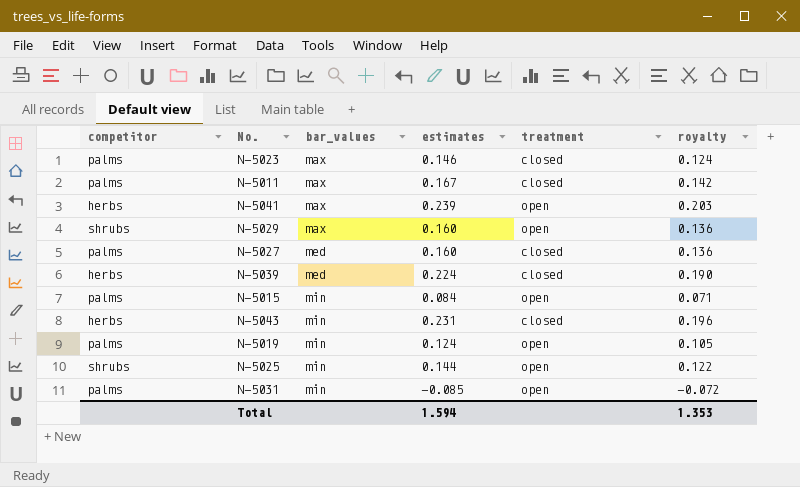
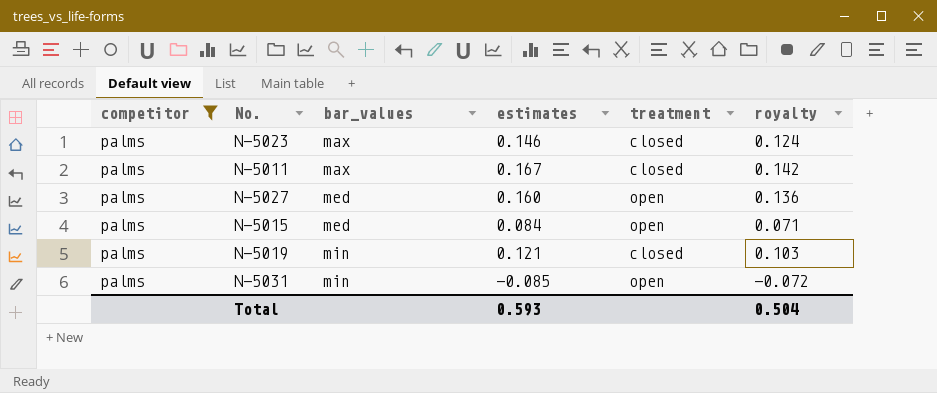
filter: none -> competitor = palms
N-5027 | treatment: closed -> open
N-5015 | bar_values: min -> med
N-5019 | estimates: 0.124 -> 0.121
N-5019 | treatment: open -> closed
N-5019 | royalty: 0.105 -> 0.103
Total | estimates: 1.594 -> 0.593
Total | royalty: 1.353 -> 0.504

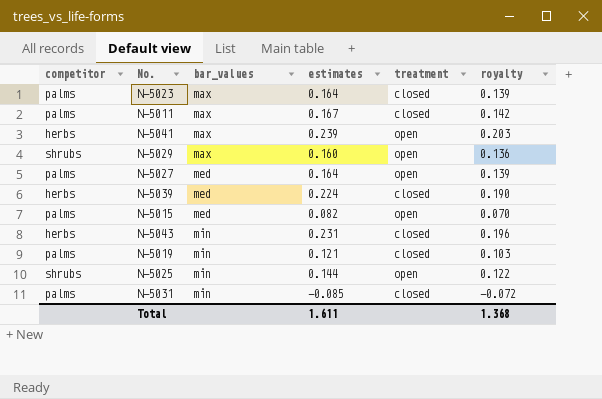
filter: competitor = palms -> none
N-5023 | estimates: 0.146 -> 0.164
N-5023 | royalty: 0.124 -> 0.139
N-5027 | estimates: 0.160 -> 0.164
N-5027 | royalty: 0.136 -> 0.139
N-5015 | estimates: 0.084 -> 0.082
N-5015 | royalty: 0.071 -> 0.070
N-5031 | treatment: open -> closed
Total | estimates: 0.593 -> 1.611
Total | royalty: 0.504 -> 1.368

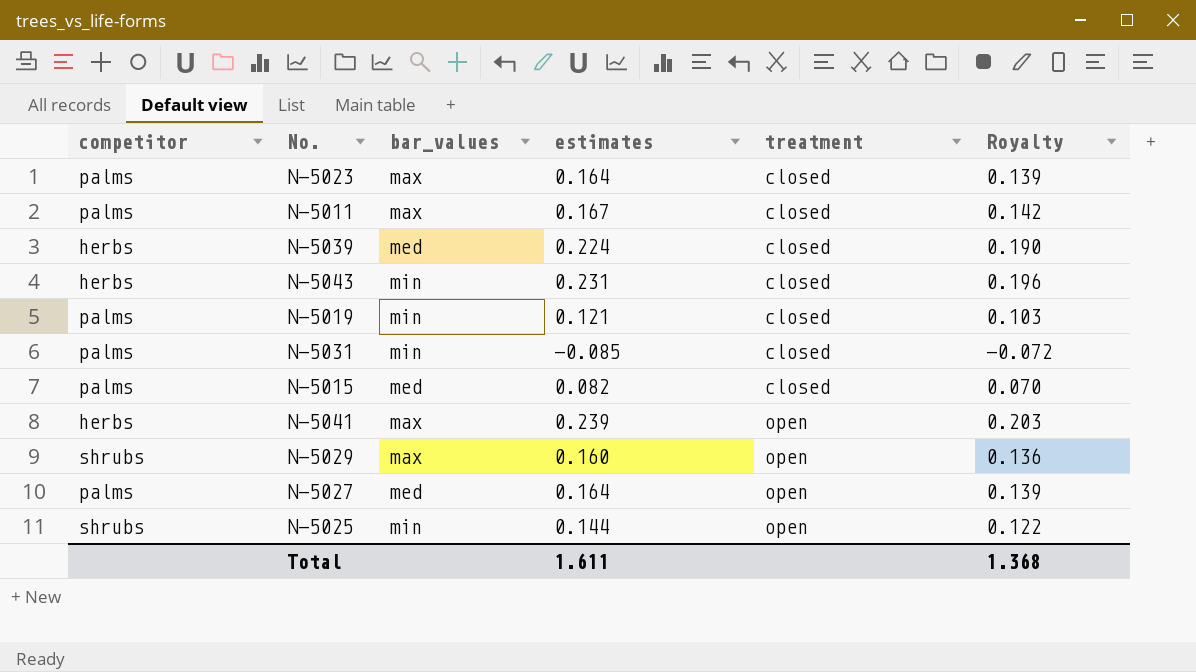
row order: bar_values ascending -> treatment ascending
column name: royalty -> Royalty
N-5015 | treatment: open -> closed

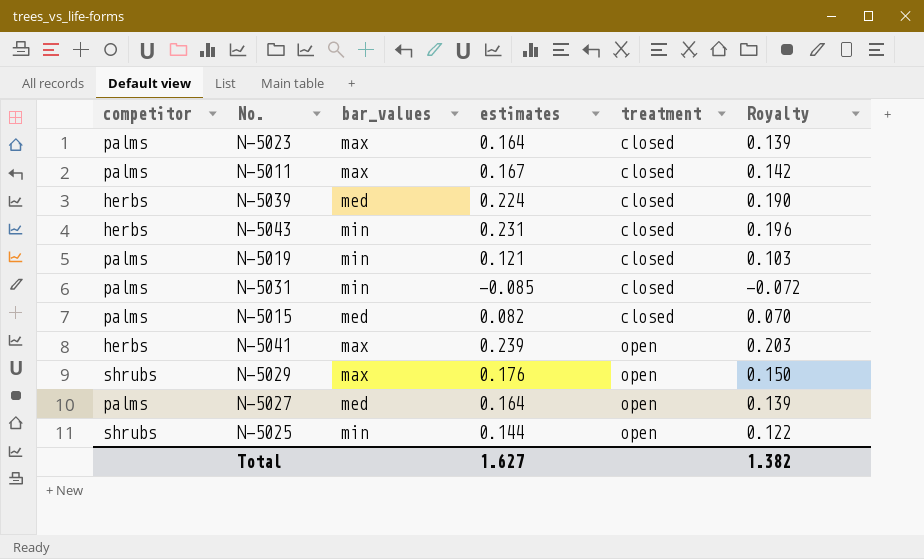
N-5029 | estimates: 0.160 -> 0.176
N-5029 | Royalty: 0.136 -> 0.150
Total | estimates: 1.611 -> 1.627
Total | Royalty: 1.368 -> 1.382

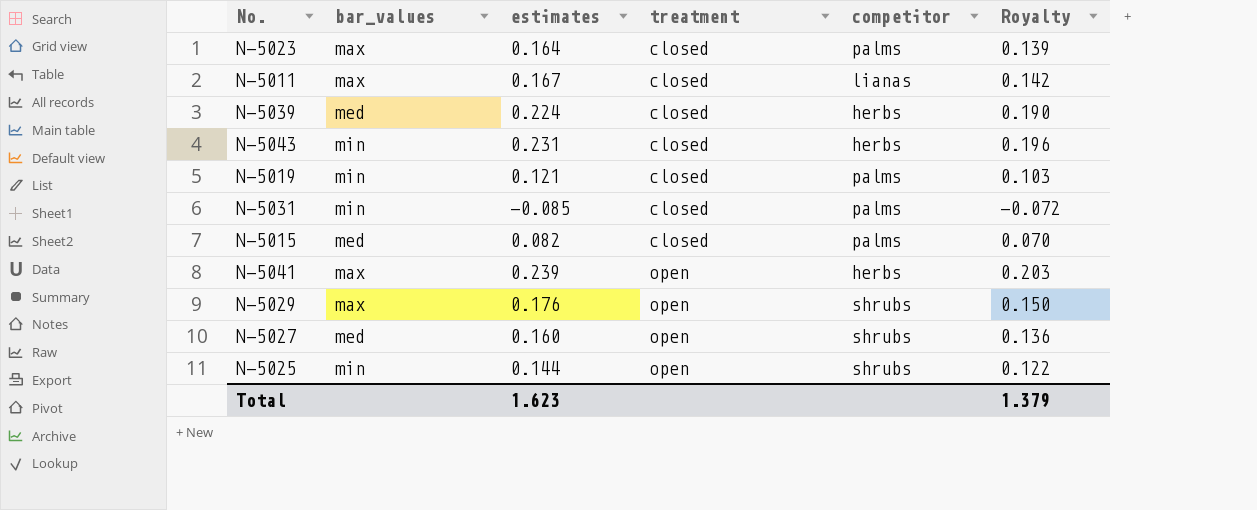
column competitor | position: 1 -> 5
N-5011 | competitor: palms -> lianas
N-5027 | estimates: 0.164 -> 0.160
N-5027 | competitor: palms -> shrubs
N-5027 | Royalty: 0.139 -> 0.136
Total | estimates: 1.627 -> 1.623
Total | Royalty: 1.382 -> 1.379

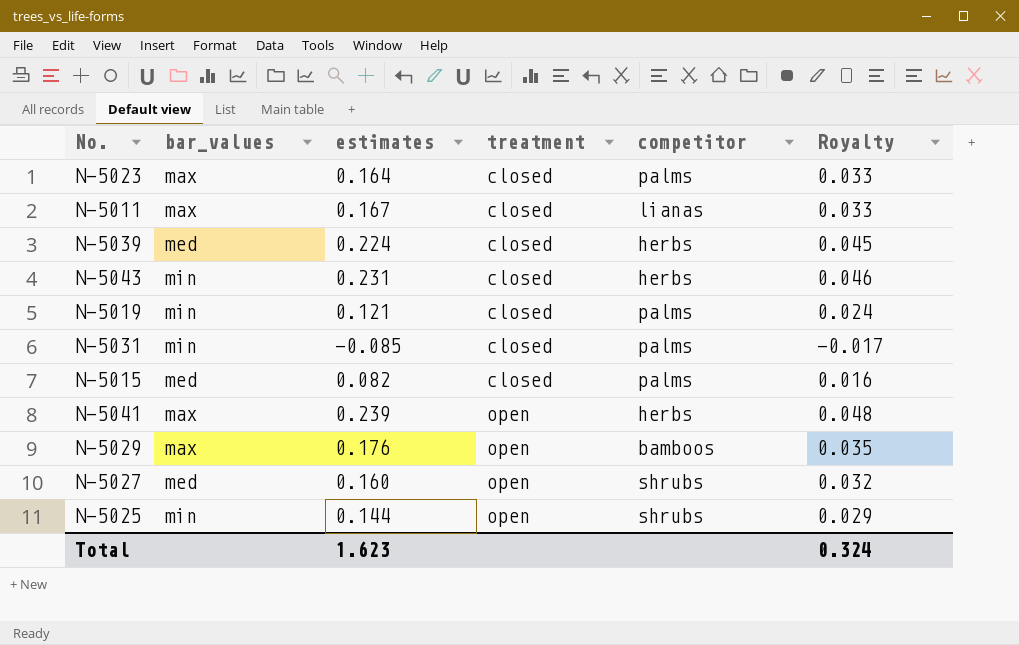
column Royalty | formula: [estimates] * 0.85 -> [estimates] * 0.2
N-5029 | competitor: shrubs -> bamboos
Total | Royalty: 1.379 -> 0.324

